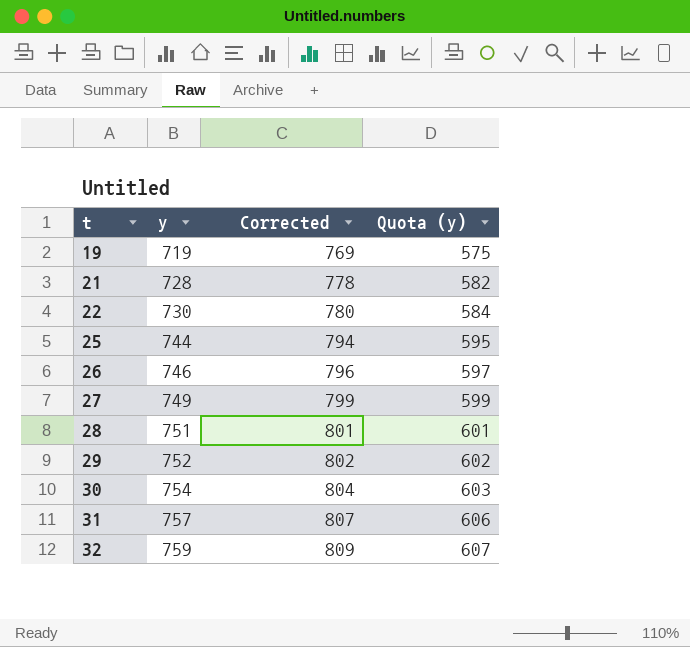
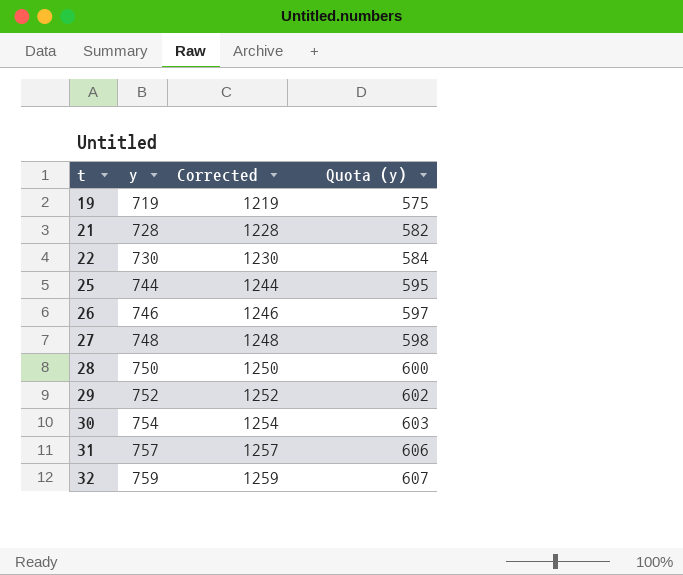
column Corrected | formula: [y] + 50 -> [y] + 500
27 | y: 749 -> 748
27 | Quota (y): 599 -> 598
28 | y: 751 -> 750
28 | Quota (y): 601 -> 600

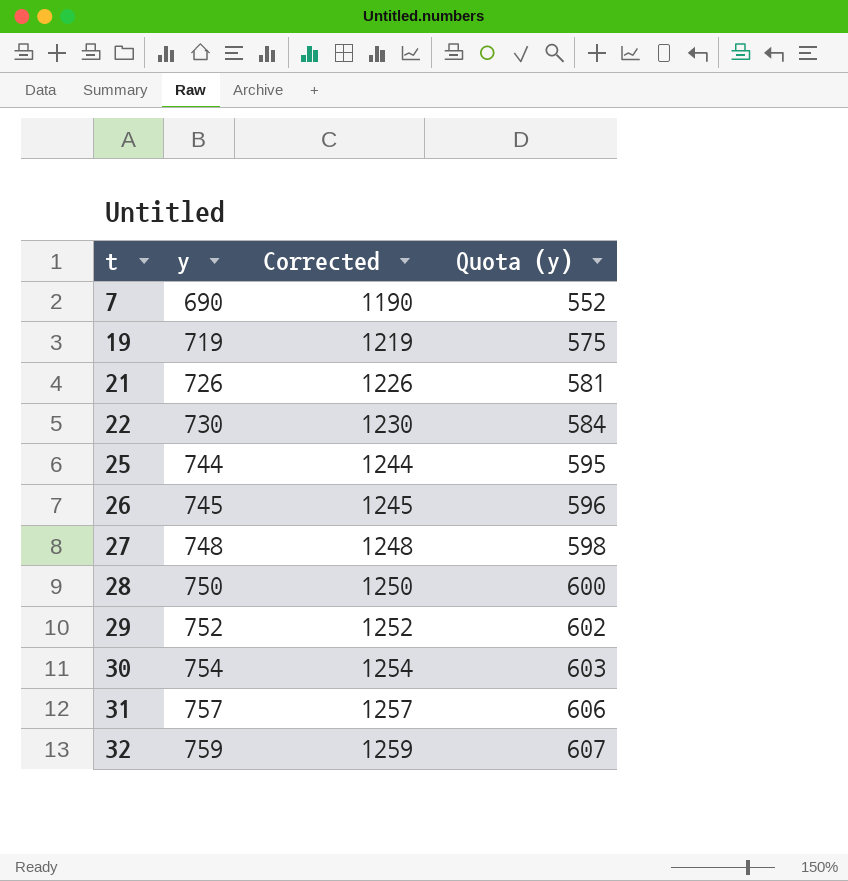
row 7: none -> 690 | 1190 | 552
21 | y: 728 -> 726
21 | Corrected: 1228 -> 1226
21 | Quota (y): 582 -> 581
26 | y: 746 -> 745
26 | Corrected: 1246 -> 1245
26 | Quota (y): 597 -> 596

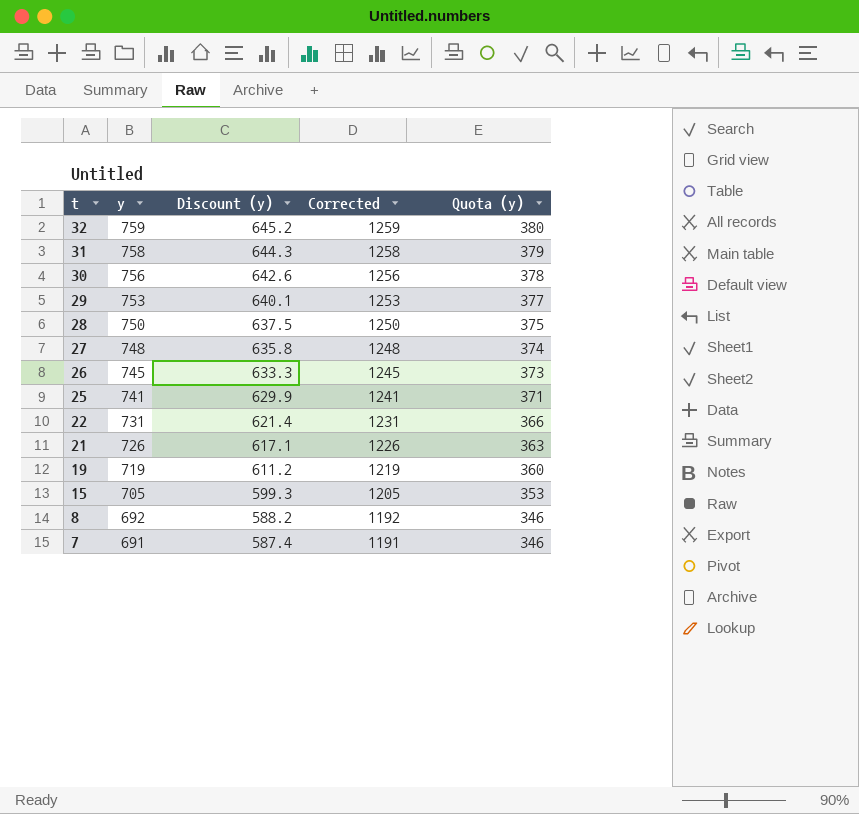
row order: t ascending -> t descending
column Discount (y) | formula: none -> [y] * 0.85
column Quota (y) | formula: [y] * 0.8 -> [y] * 0.5
31 | y: 757 -> 758
31 | Corrected: 1257 -> 1258
30 | y: 754 -> 756
30 | Corrected: 1254 -> 1256
29 | y: 752 -> 753
29 | Corrected: 1252 -> 1253
25 | y: 744 -> 741
25 | Corrected: 1244 -> 1241
22 | y: 730 -> 731
22 | Corrected: 1230 -> 1231
row 15: none -> 705 | 599.3 | 1205 | 353
row 8: none -> 692 | 588.2 | 1192 | 346
7 | y: 690 -> 691
7 | Corrected: 1190 -> 1191

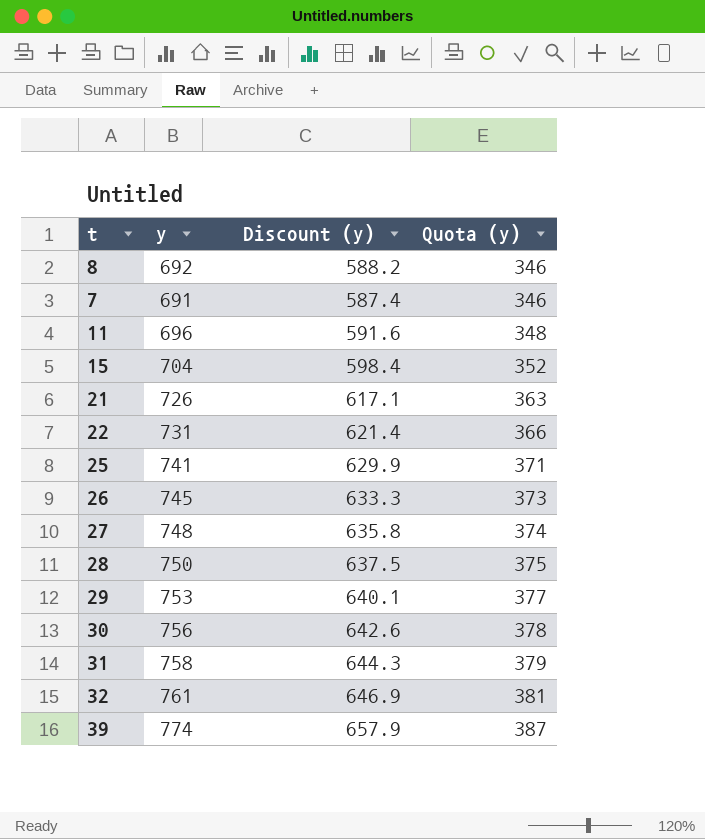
row order: t descending -> Quota (y) ascending
column Corrected | formula: [y] + 500 -> none
row 19: 719 | 611.2 | 1219 | 360 -> none
row 11: none -> 696 | 591.6 | 348
15 | y: 705 -> 704
15 | Discount (y): 599.3 -> 598.4
15 | Quota (y): 353 -> 352
32 | y: 759 -> 761
32 | Discount (y): 645.2 -> 646.9
32 | Quota (y): 380 -> 381
row 39: none -> 774 | 657.9 | 387

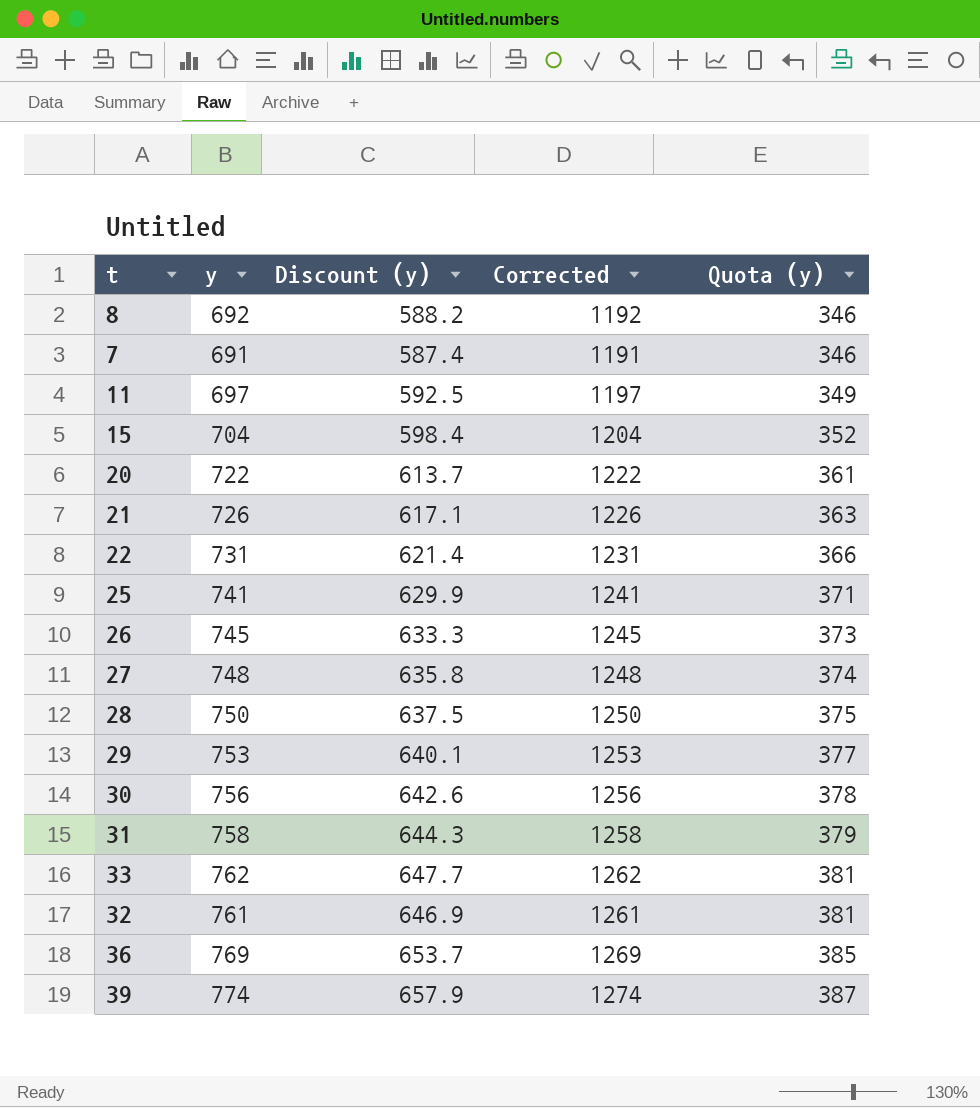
column Corrected | formula: none -> [y] + 500
11 | y: 696 -> 697
11 | Discount (y): 591.6 -> 592.5
11 | Quota (y): 348 -> 349
row 20: none -> 722 | 613.7 | 1222 | 361
row 33: none -> 762 | 647.7 | 1262 | 381
row 36: none -> 769 | 653.7 | 1269 | 385

